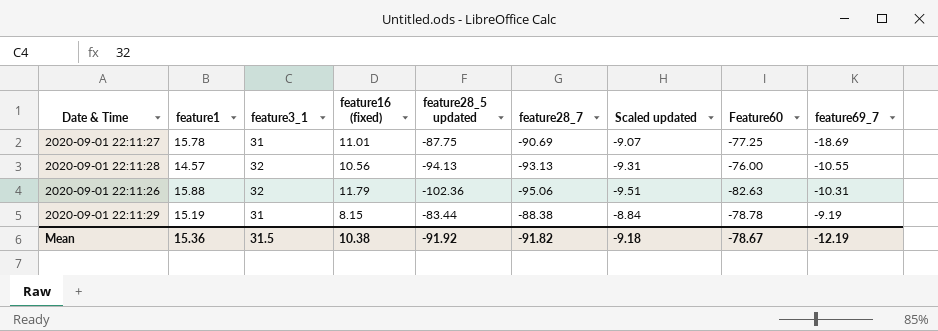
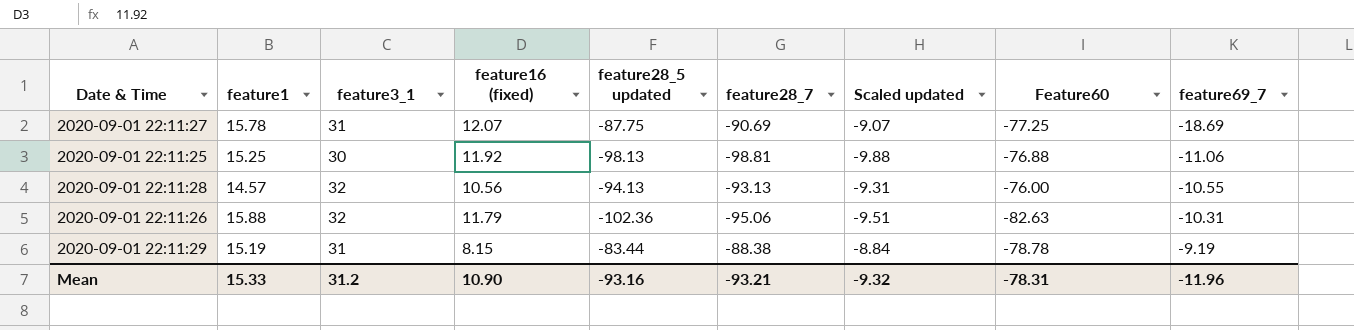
2020-09-01 22:11:27 | feature16 (fixed): 11.01 -> 12.07
row 2020-09-01 22:11:25: none -> 15.25 | 30 | 11.92 | -98.13 | -98.81 | -9.88 | -76.88 | -11.06
Mean | feature1: 15.36 -> 15.33
Mean | feature3_1: 31.5 -> 31.2
Mean | feature16 (fixed): 10.38 -> 10.90
Mean | feature28_5 updated: -91.92 -> -93.16
Mean | feature28_7: -91.82 -> -93.21
Mean | Scaled updated: -9.18 -> -9.32
Mean | Feature60: -78.67 -> -78.31
Mean | feature69_7: -12.19 -> -11.96

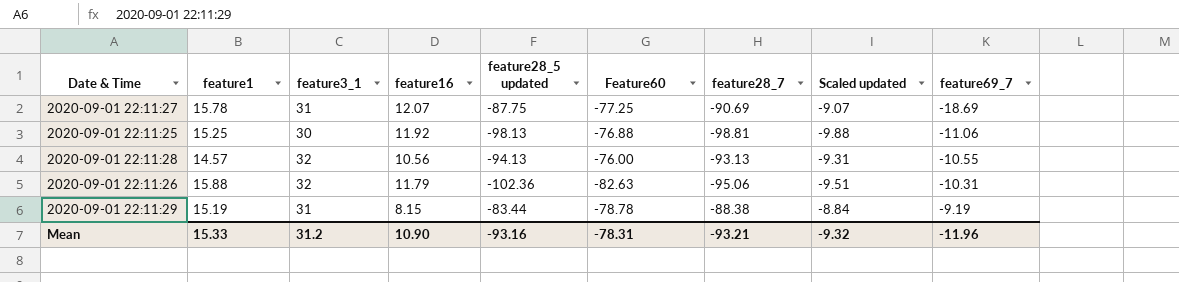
column name: feature16 (fixed) -> feature16
column Feature60 | position: 8 -> 6

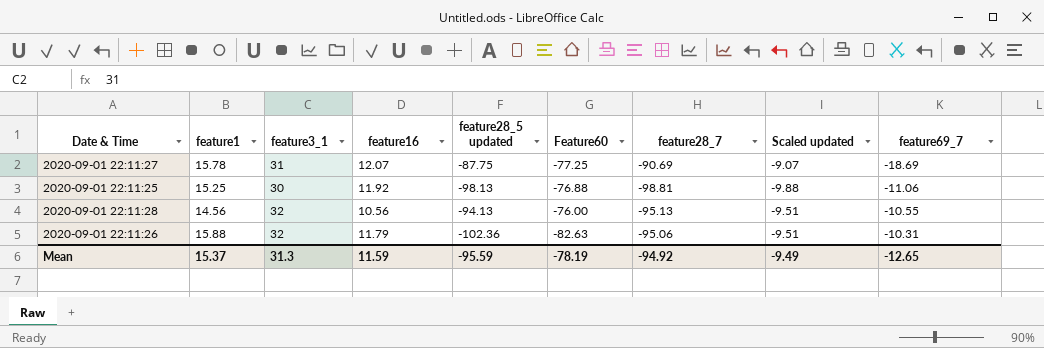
row 2020-09-01 22:11:29: 15.19 | 31 | 8.15 | -83.44 | -78.78 | -88.38 | -8.84 | -9.19 -> none
2020-09-01 22:11:28 | feature1: 14.57 -> 14.56
2020-09-01 22:11:28 | feature28_7: -93.13 -> -95.13
2020-09-01 22:11:28 | Scaled updated: -9.31 -> -9.51
Mean | feature1: 15.33 -> 15.37
Mean | feature3_1: 31.2 -> 31.3
Mean | feature16: 10.90 -> 11.59
Mean | feature28_5 updated: -93.16 -> -95.59
Mean | Feature60: -78.31 -> -78.19
Mean | feature28_7: -93.21 -> -94.92
Mean | Scaled updated: -9.32 -> -9.49
Mean | feature69_7: -11.96 -> -12.65

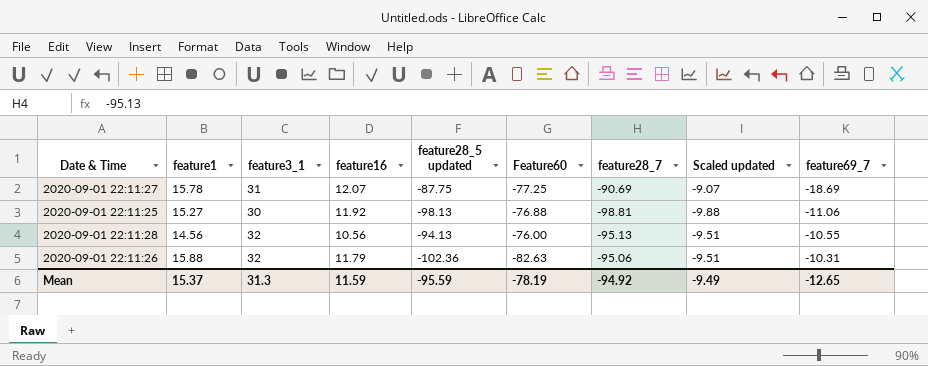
2020-09-01 22:11:25 | feature1: 15.25 -> 15.27

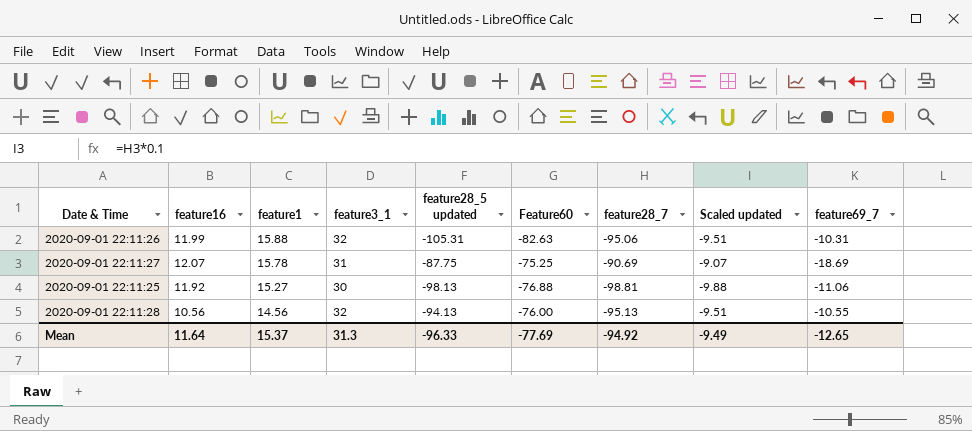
row order: feature69_7 ascending -> feature1 descending
column feature16 | position: 4 -> 2
2020-09-01 22:11:26 | feature16: 11.79 -> 11.99
2020-09-01 22:11:26 | feature28_5 updated: -102.36 -> -105.31
2020-09-01 22:11:27 | Feature60: -77.25 -> -75.25
Mean | feature16: 11.59 -> 11.64
Mean | feature28_5 updated: -95.59 -> -96.33
Mean | Feature60: -78.19 -> -77.69

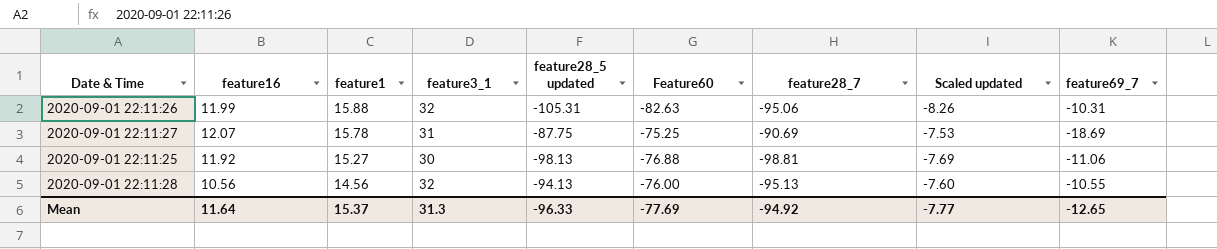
column Scaled updated | formula: [feature28_7] * 0.1 -> [Feature60] * 0.1
Mean | Scaled updated: -9.49 -> -7.77

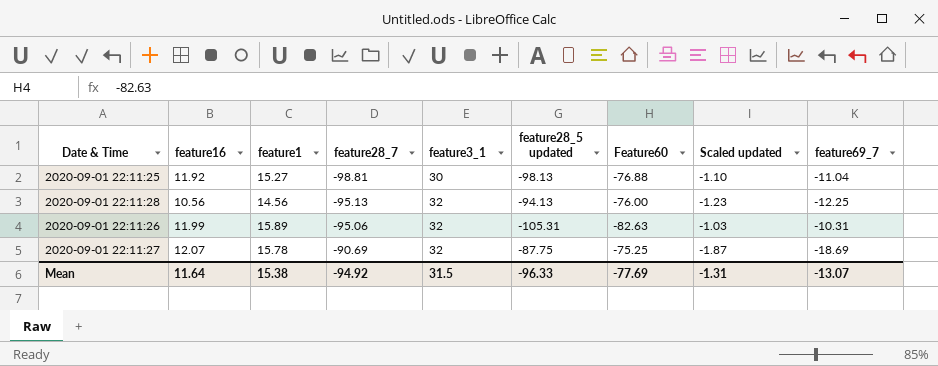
row order: feature1 descending -> feature28_7 ascending
column feature28_7 | position: 7 -> 4
column Scaled updated | formula: [Feature60] * 0.1 -> [feature69_7] * 0.1
2020-09-01 22:11:25 | feature69_7: -11.06 -> -11.04
2020-09-01 22:11:28 | feature69_7: -10.55 -> -12.25
2020-09-01 22:11:26 | feature1: 15.88 -> 15.89
2020-09-01 22:11:27 | feature3_1: 31 -> 32
Mean | feature1: 15.37 -> 15.38
Mean | feature3_1: 31.3 -> 31.5
Mean | Scaled updated: -7.77 -> -1.31
Mean | feature69_7: -12.65 -> -13.07

